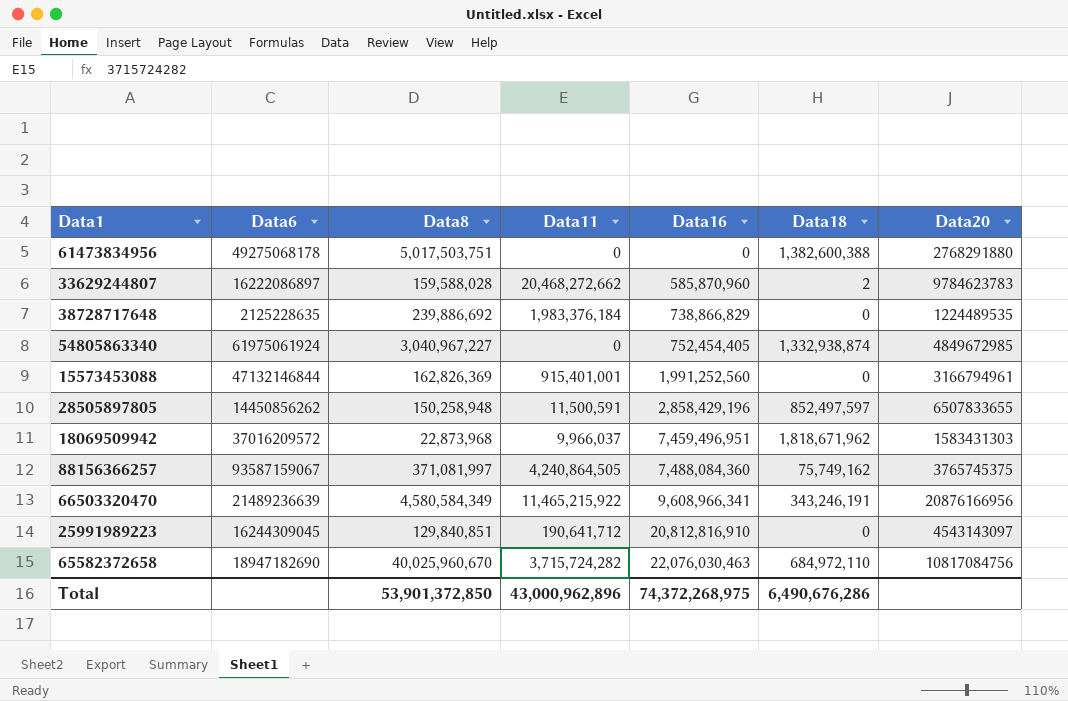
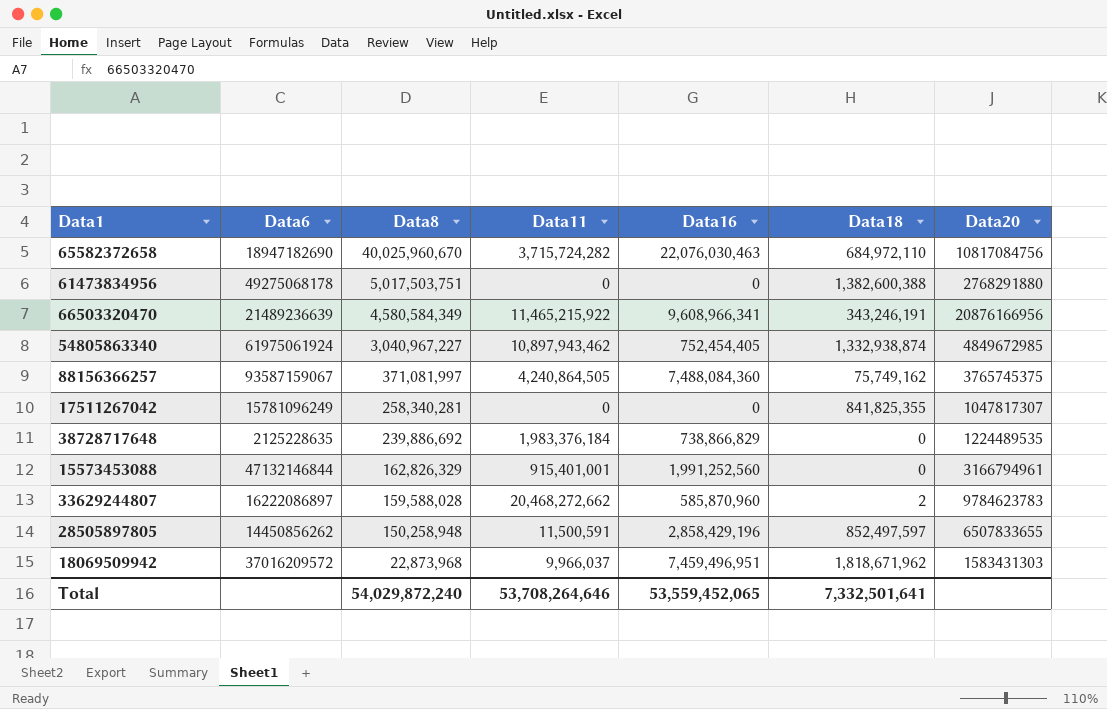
row order: Data16 ascending -> Data8 descending
row 25991989223: 16244309045 | 129,840,851 | 190,641,712 | 20,812,816,910 | 0 | 4543143097 -> none
54805863340 | Data11: 0 -> 10,897,943,462
row 17511267042: none -> 15781096249 | 258,340,281 | 0 | 0 | 841,825,355 | 1047817307
15573453088 | Data8: 162,826,369 -> 162,826,329
Total | Data8: 53,901,372,850 -> 54,029,872,240
Total | Data11: 43,000,962,896 -> 53,708,264,646
Total | Data16: 74,372,268,975 -> 53,559,452,065
Total | Data18: 6,490,676,286 -> 7,332,501,641

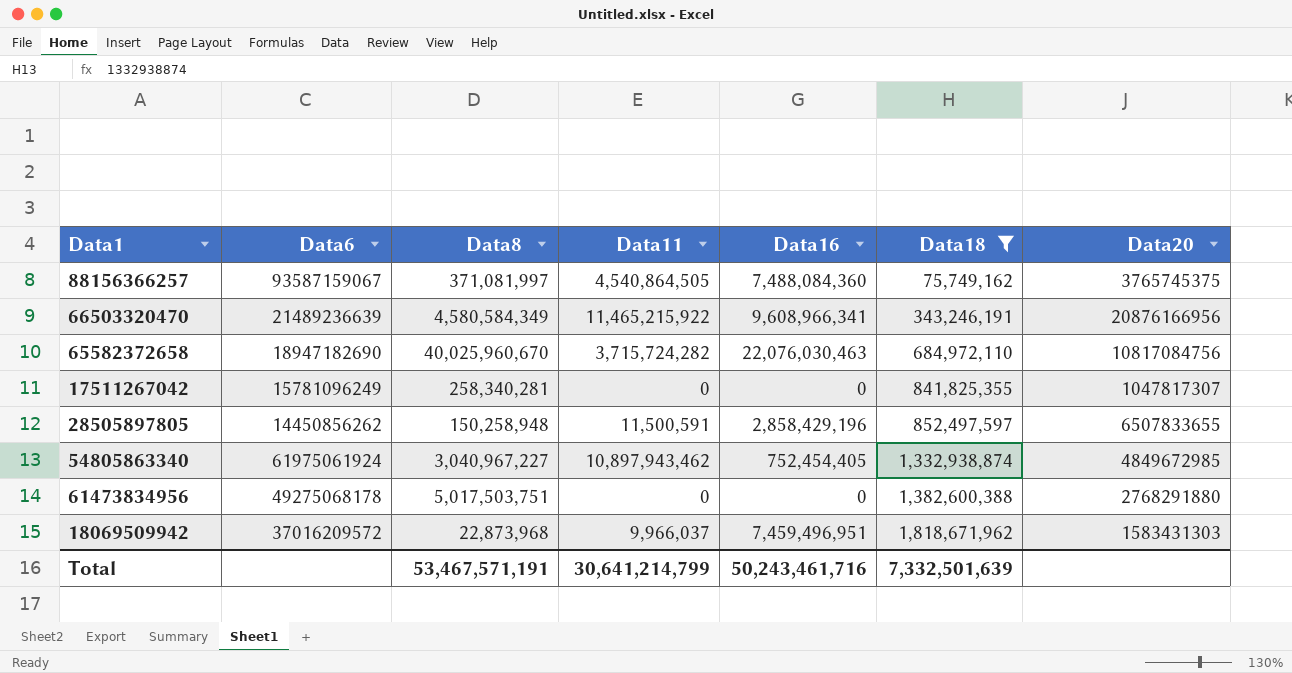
filter: none -> Data18 >= 75,749,162
row order: Data8 descending -> Data18 ascending
88156366257 | Data11: 4,240,864,505 -> 4,540,864,505
Total | Data8: 54,029,872,240 -> 53,467,571,191
Total | Data11: 53,708,264,646 -> 30,641,214,799
Total | Data16: 53,559,452,065 -> 50,243,461,716
Total | Data18: 7,332,501,641 -> 7,332,501,639

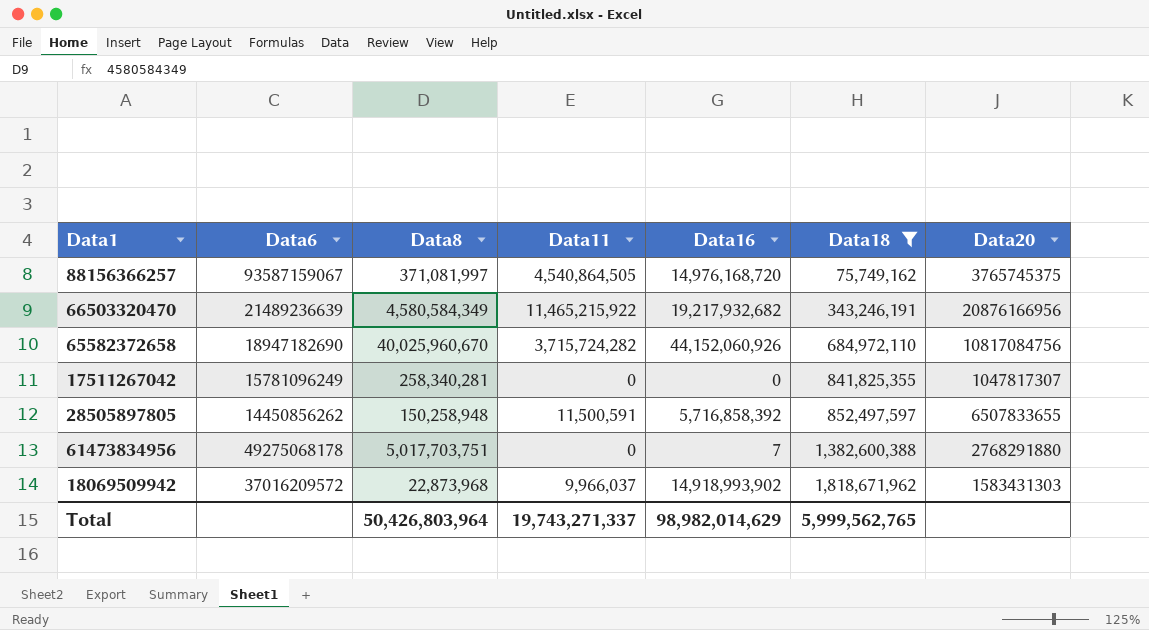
row 54805863340: 61975061924 | 3,040,967,227 | 10,897,943,462 | 752,454,405 | 1,332,938,874 | 4849672985 -> none
88156366257 | Data16: 7,488,084,360 -> 14,976,168,720
66503320470 | Data16: 9,608,966,341 -> 19,217,932,682
65582372658 | Data16: 22,076,030,463 -> 44,152,060,926
28505897805 | Data16: 2,858,429,196 -> 5,716,858,392
61473834956 | Data8: 5,017,503,751 -> 5,017,703,751
61473834956 | Data16: 0 -> 7
18069509942 | Data16: 7,459,496,951 -> 14,918,993,902
Total | Data8: 53,467,571,191 -> 50,426,803,964
Total | Data11: 30,641,214,799 -> 19,743,271,337
Total | Data16: 50,243,461,716 -> 98,982,014,629
Total | Data18: 7,332,501,639 -> 5,999,562,765

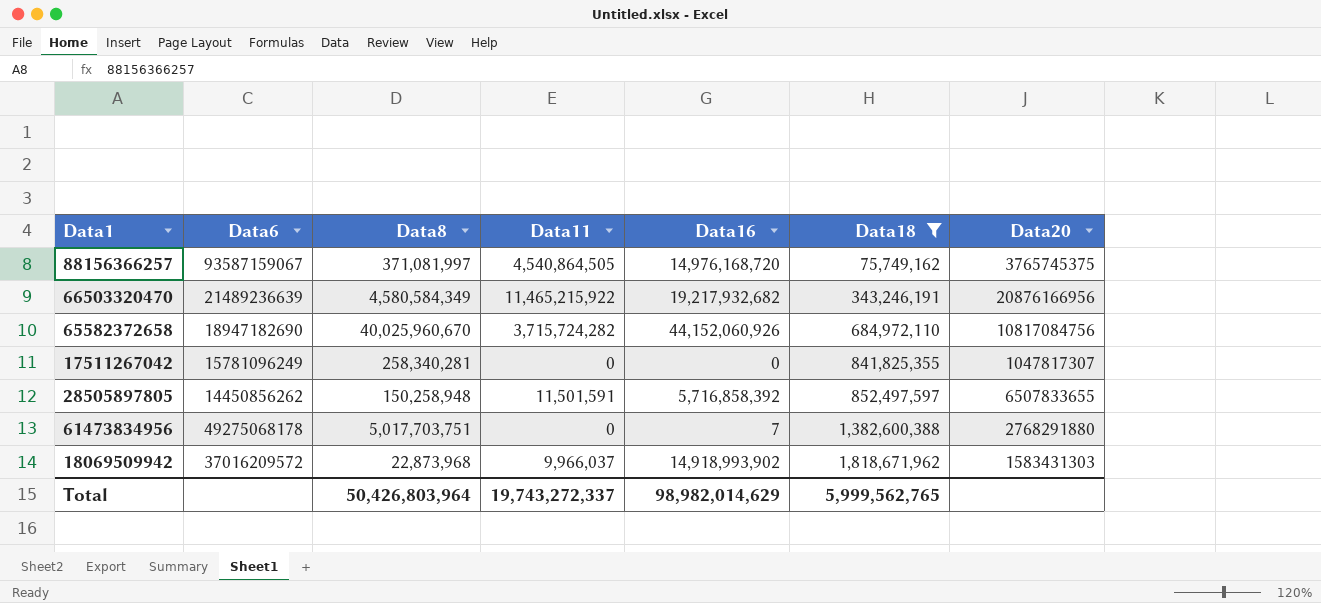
28505897805 | Data11: 11,500,591 -> 11,501,591
Total | Data11: 19,743,271,337 -> 19,743,272,337

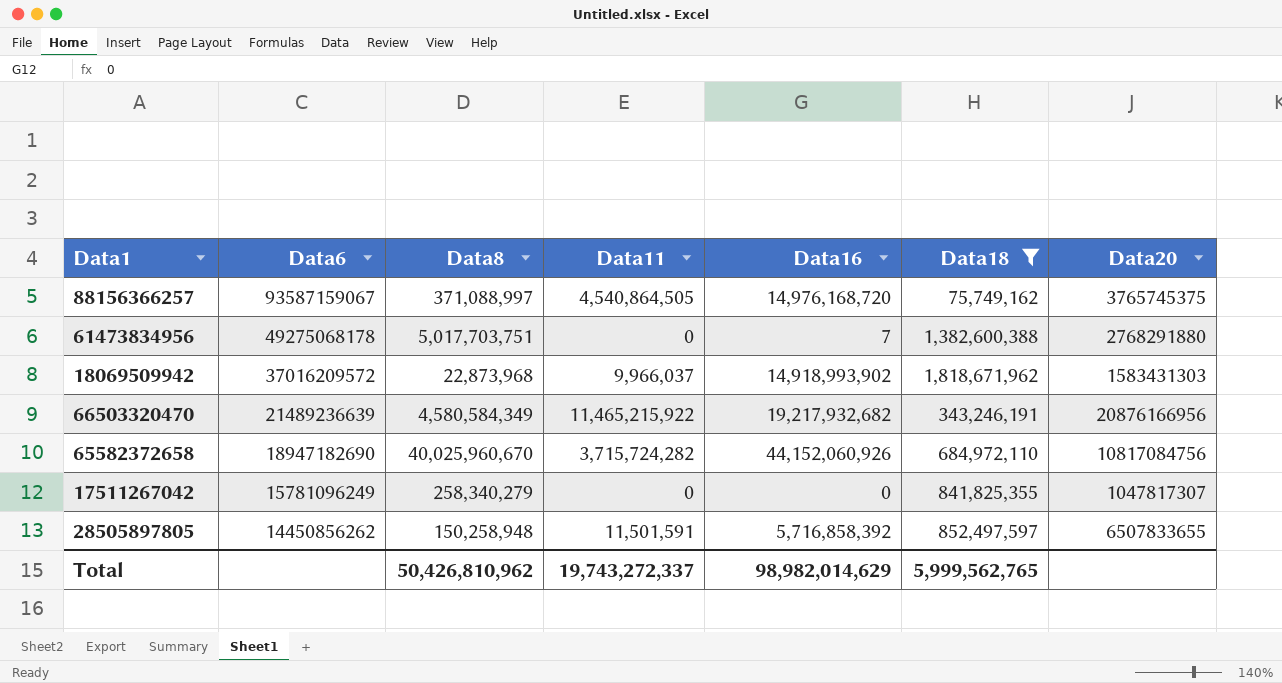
row order: Data18 ascending -> Data6 descending
88156366257 | Data8: 371,081,997 -> 371,088,997
17511267042 | Data8: 258,340,281 -> 258,340,279
Total | Data8: 50,426,803,964 -> 50,426,810,962

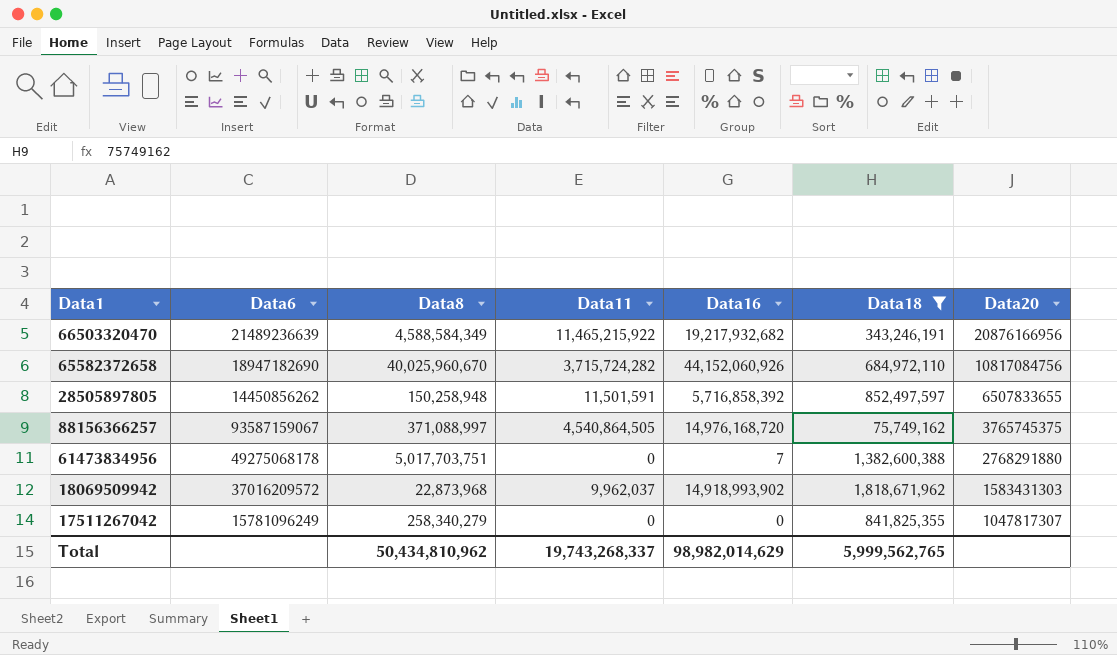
row order: Data6 descending -> Data20 descending
66503320470 | Data8: 4,580,584,349 -> 4,588,584,349
18069509942 | Data11: 9,966,037 -> 9,962,037
Total | Data8: 50,426,810,962 -> 50,434,810,962
Total | Data11: 19,743,272,337 -> 19,743,268,337

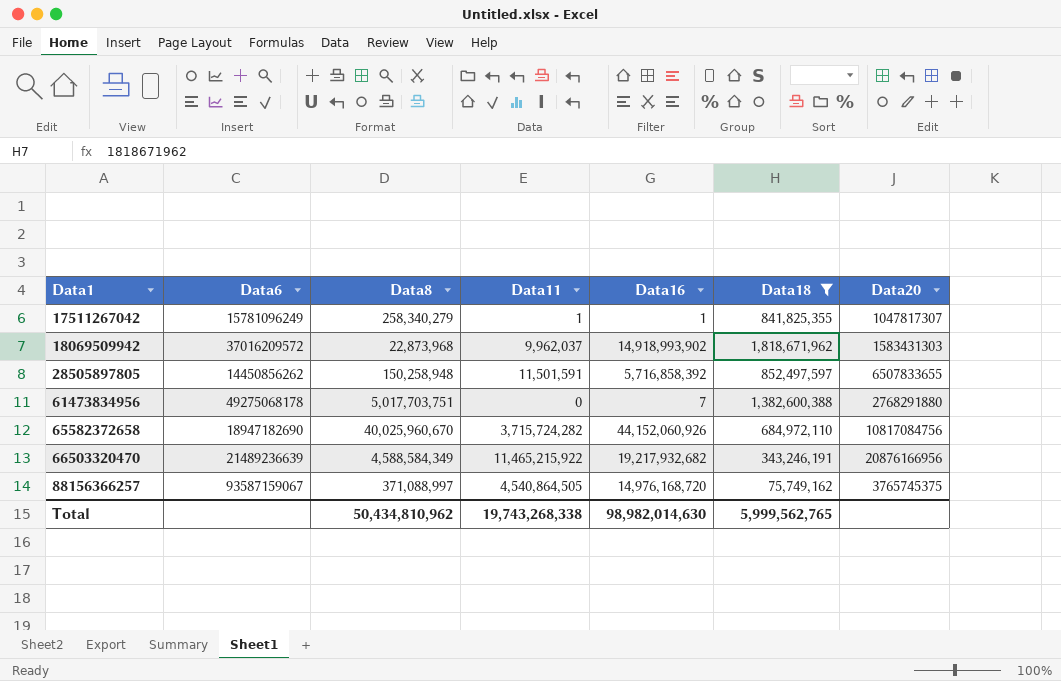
row order: Data20 descending -> Data1 ascending
17511267042 | Data11: 0 -> 1
17511267042 | Data16: 0 -> 1
Total | Data11: 19,743,268,337 -> 19,743,268,338
Total | Data16: 98,982,014,629 -> 98,982,014,630

